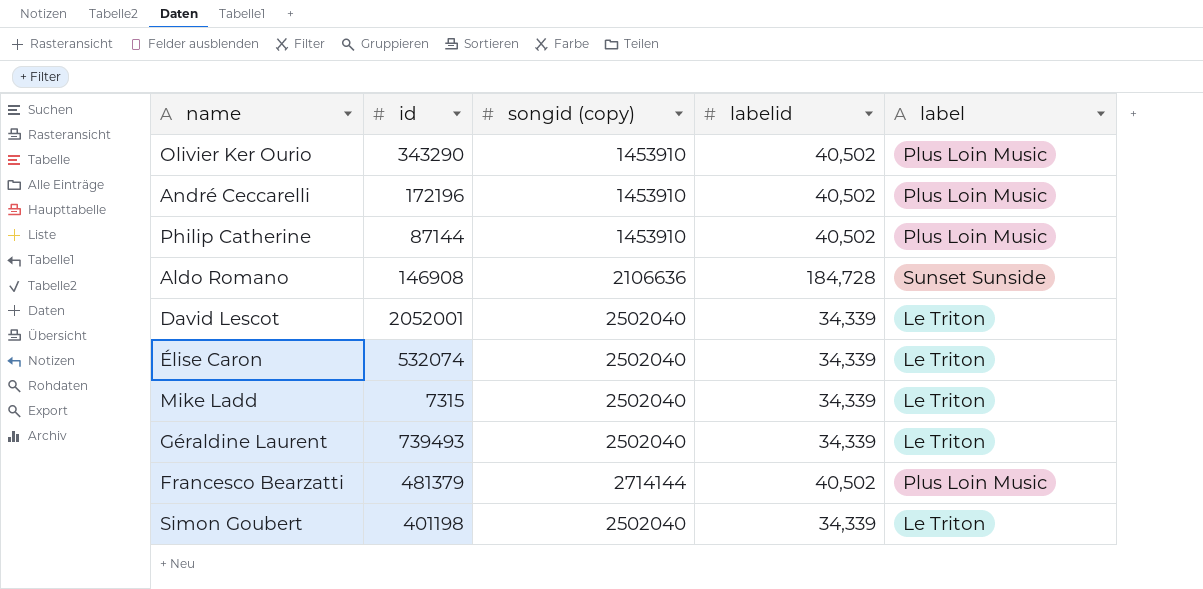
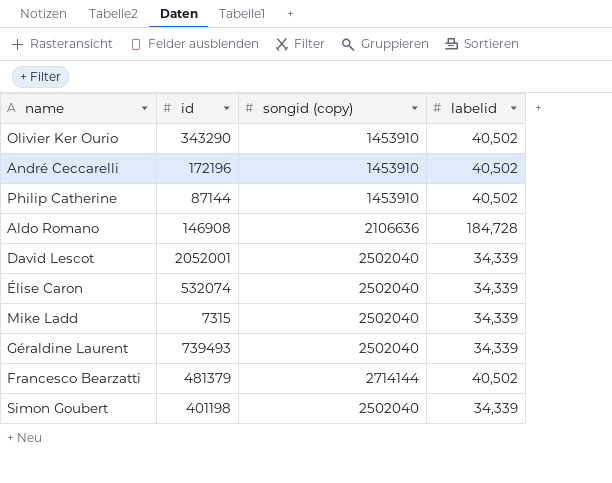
column label | position: 5 -> none

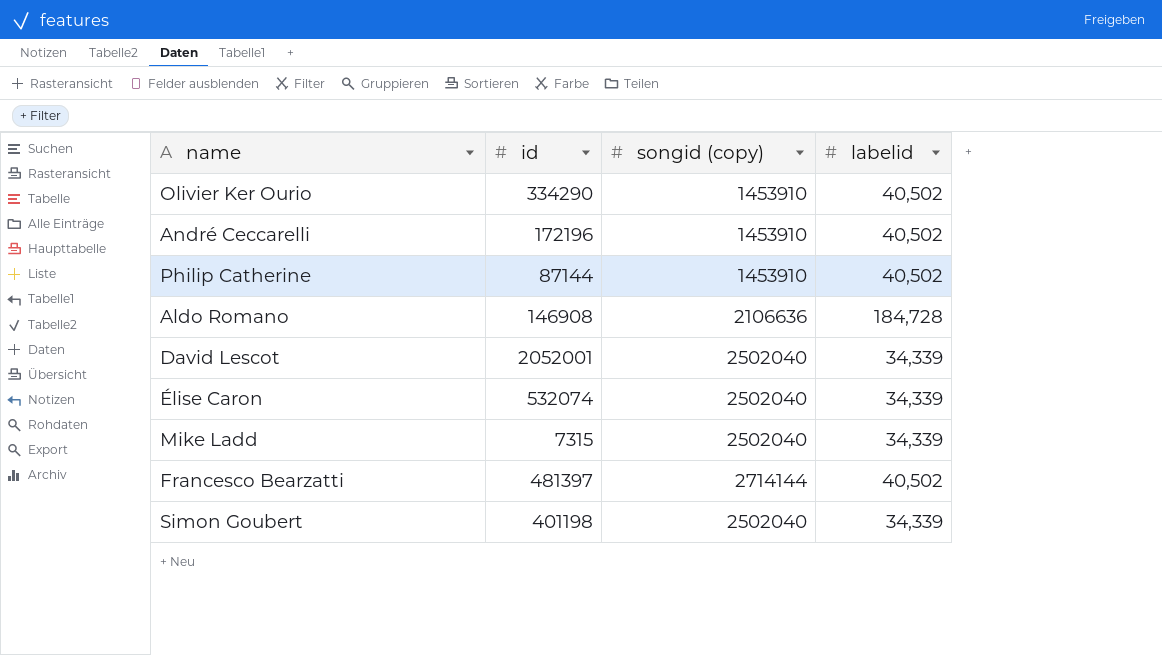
row Géraldine Laurent: 739493 | 2502040 | 34,339 -> none
Olivier Ker Ourio | id: 343290 -> 334290
Francesco Bearzatti | id: 481379 -> 481397

